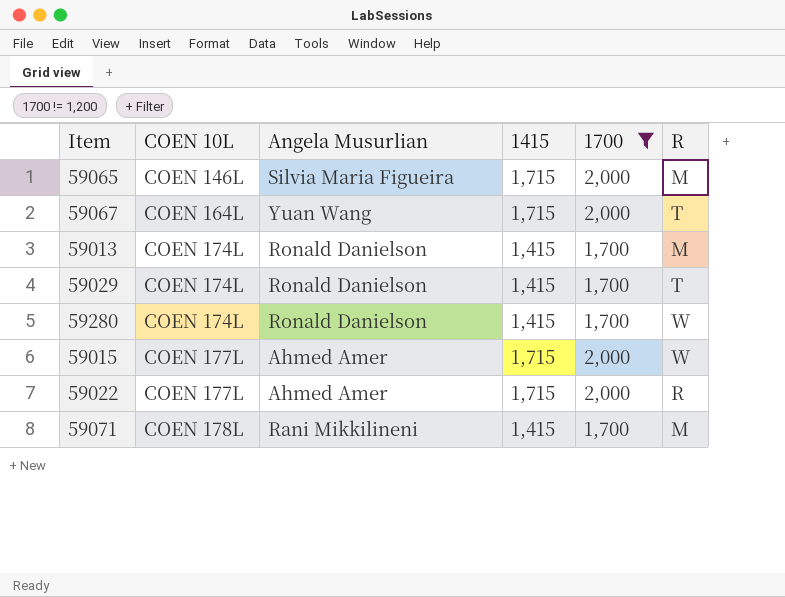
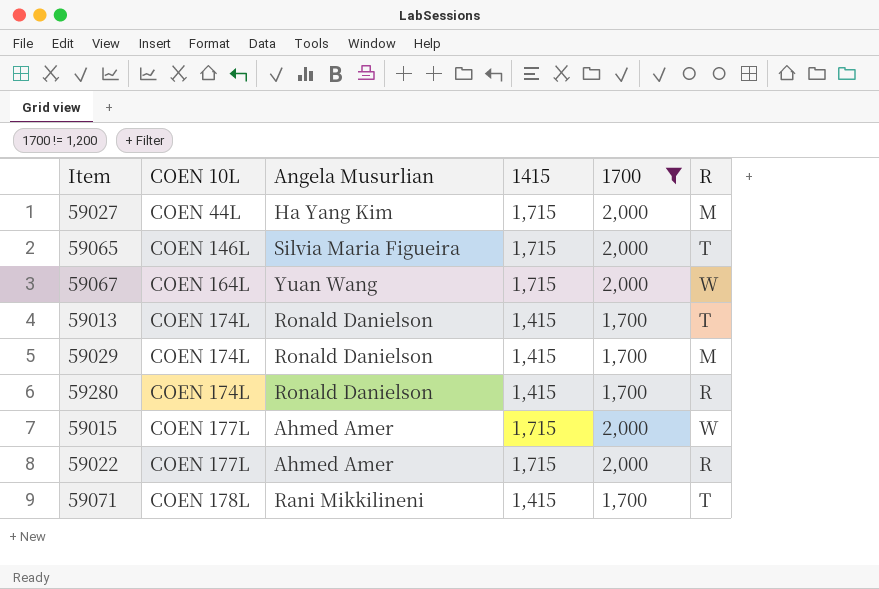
row 59027: none -> COEN 44L | Ha Yang Kim | 1,715 | 2,000 | M
59065 | R: M -> T
59067 | R: T -> W
59013 | R: M -> T
59029 | R: T -> M
59280 | R: W -> R
59071 | R: M -> T

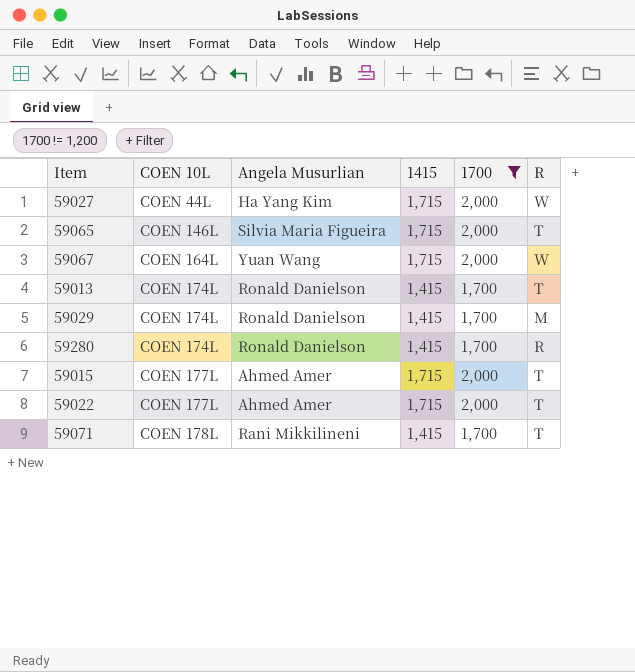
59027 | R: M -> W
59015 | R: W -> T
59022 | R: R -> T

